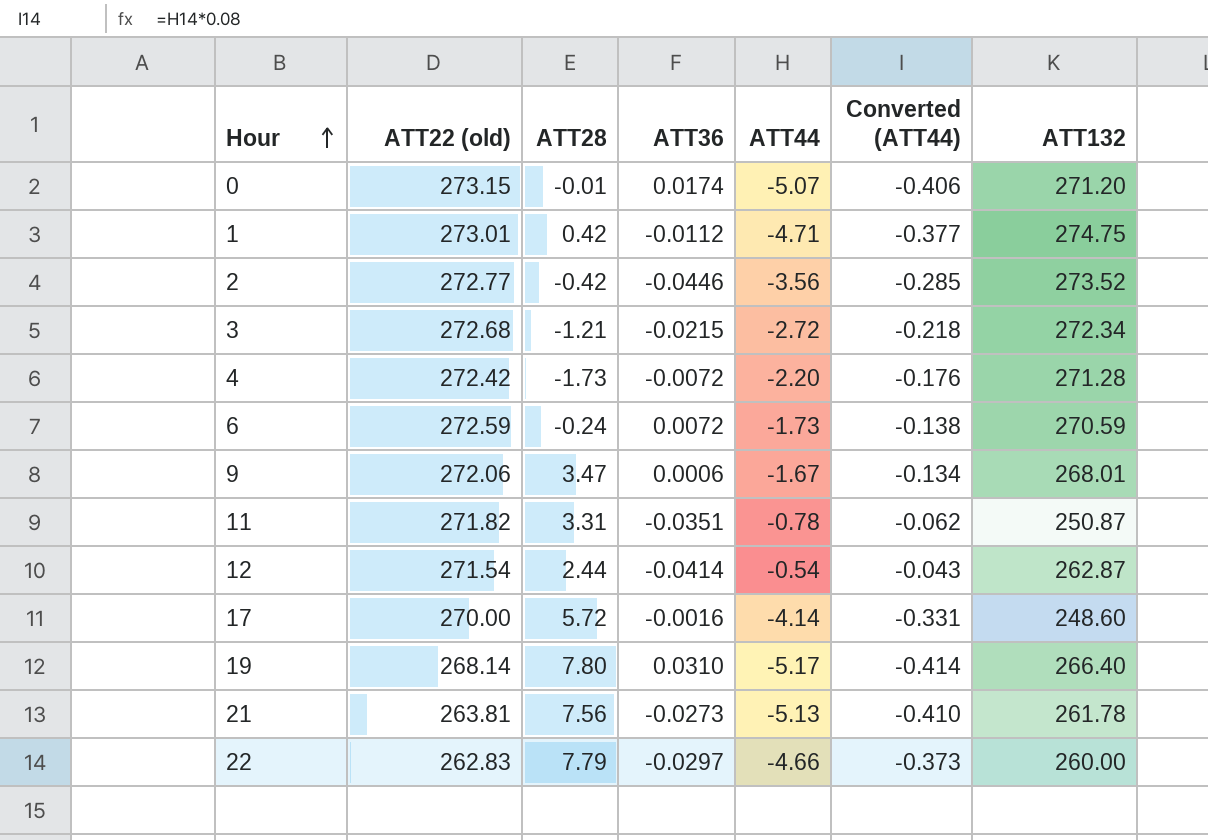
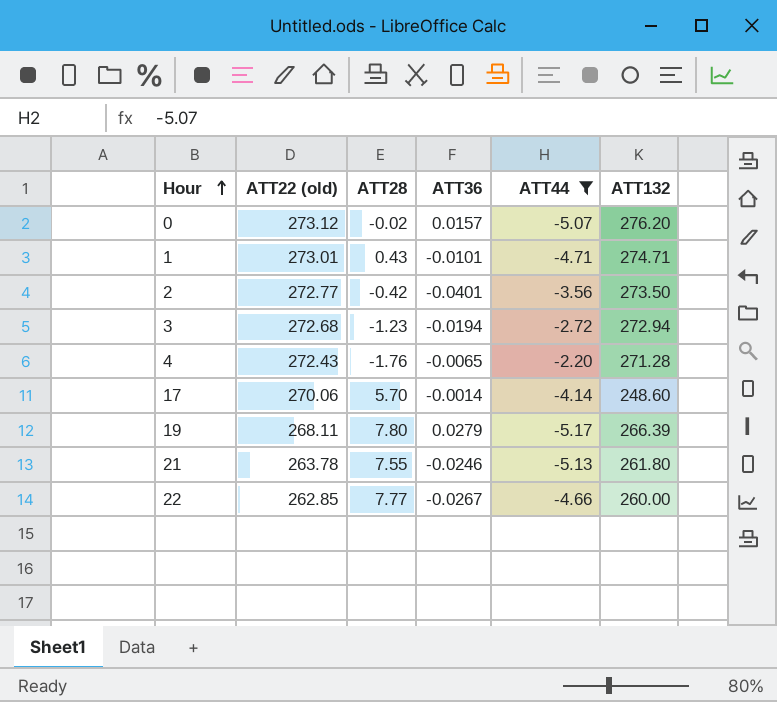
filter: none -> ATT44 <= -2.20
column Converted (ATT44) | formula: [ATT44] * 0.08 -> none
0 | ATT22 (old): 273.15 -> 273.12
0 | ATT28: -0.01 -> -0.02
0 | ATT36: 0.0174 -> 0.0157
0 | ATT132: 271.20 -> 276.20
1 | ATT28: 0.42 -> 0.43
1 | ATT36: -0.0112 -> -0.0101
1 | ATT132: 274.75 -> 274.71
2 | ATT36: -0.0446 -> -0.0401
2 | ATT132: 273.52 -> 273.50
3 | ATT28: -1.21 -> -1.23
3 | ATT36: -0.0215 -> -0.0194
3 | ATT132: 272.34 -> 272.94
4 | ATT22 (old): 272.42 -> 272.43
4 | ATT28: -1.73 -> -1.76
4 | ATT36: -0.0072 -> -0.0065
17 | ATT22 (old): 270.00 -> 270.06
17 | ATT28: 5.72 -> 5.70
17 | ATT36: -0.0016 -> -0.0014
19 | ATT22 (old): 268.14 -> 268.11
19 | ATT36: 0.0310 -> 0.0279
19 | ATT132: 266.40 -> 266.39
21 | ATT22 (old): 263.81 -> 263.78
21 | ATT28: 7.56 -> 7.55
21 | ATT36: -0.0273 -> -0.0246
21 | ATT132: 261.78 -> 261.80
22 | ATT22 (old): 262.83 -> 262.85
22 | ATT28: 7.79 -> 7.77
22 | ATT36: -0.0297 -> -0.0267

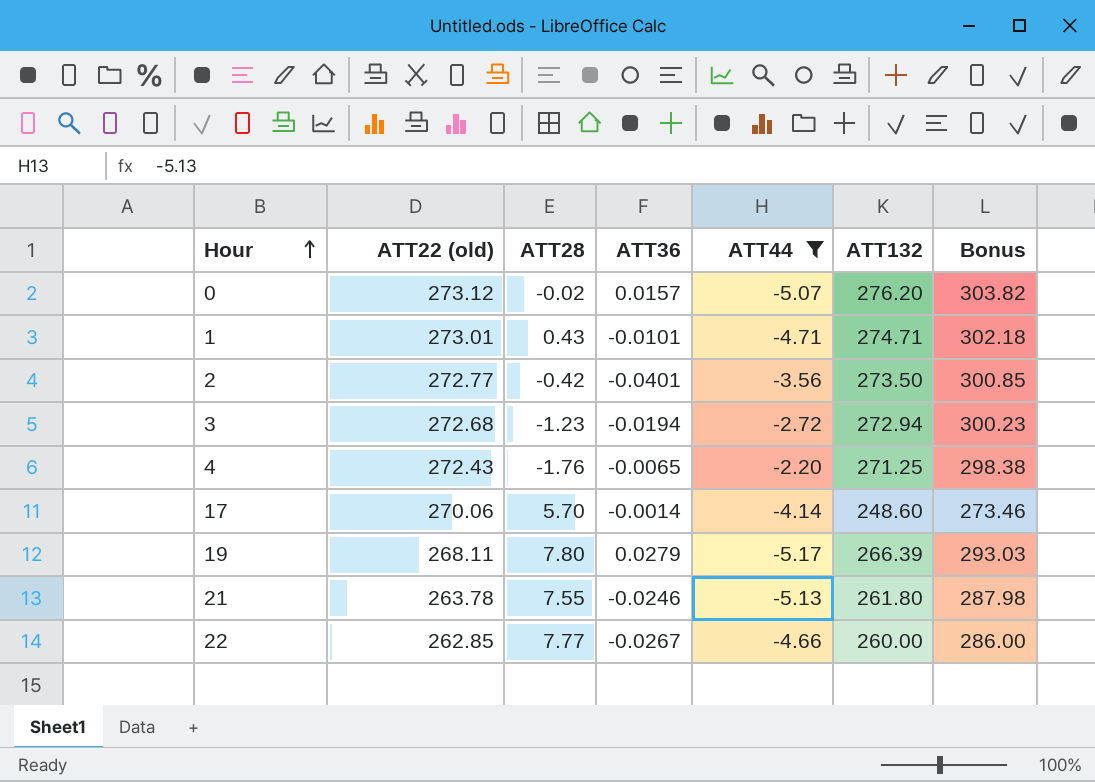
column Bonus | formula: none -> [ATT132] * 1.1
4 | ATT132: 271.28 -> 271.25

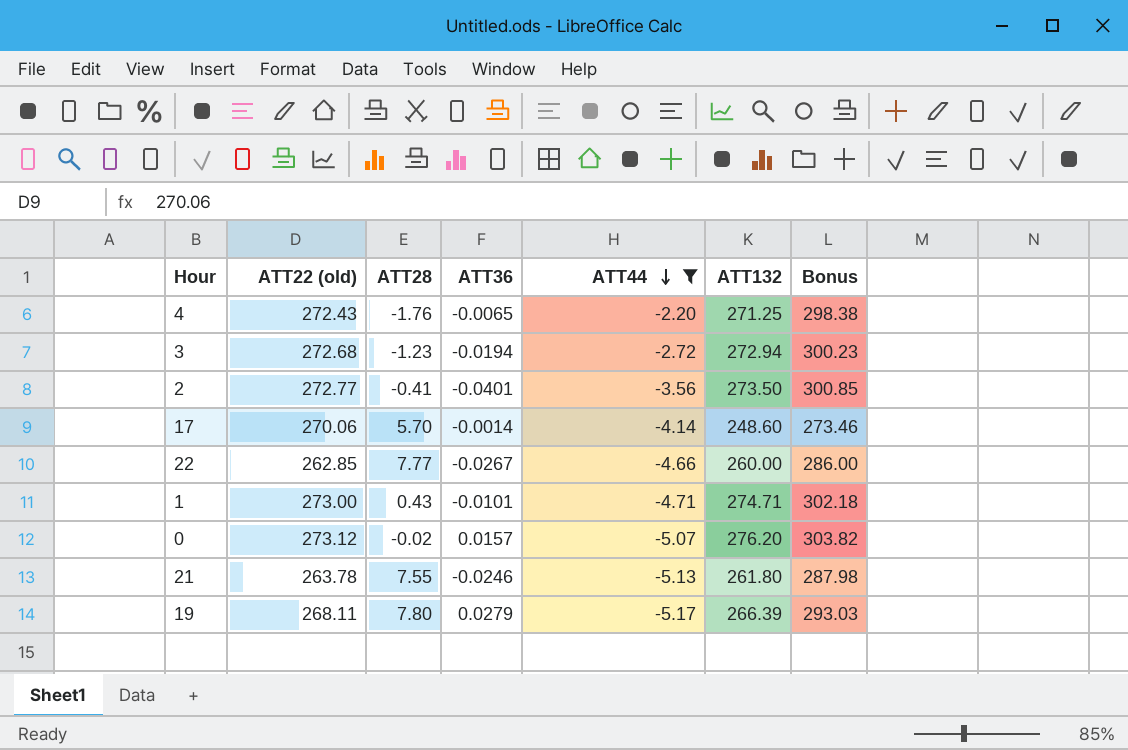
row order: Hour ascending -> ATT44 descending
2 | ATT28: -0.42 -> -0.41
1 | ATT22 (old): 273.01 -> 273.00

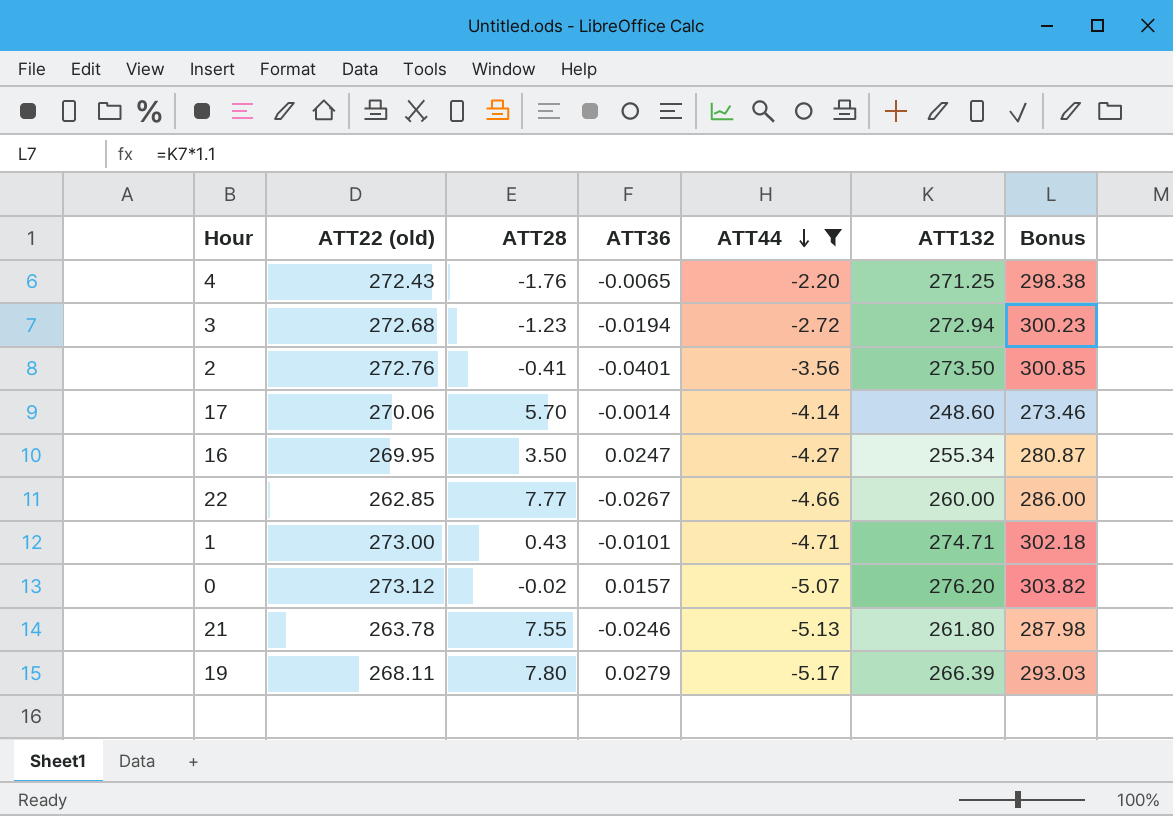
2 | ATT22 (old): 272.77 -> 272.76
row 16: none -> 269.95 | 3.50 | 0.0247 | -4.27 | 255.34 | 280.87

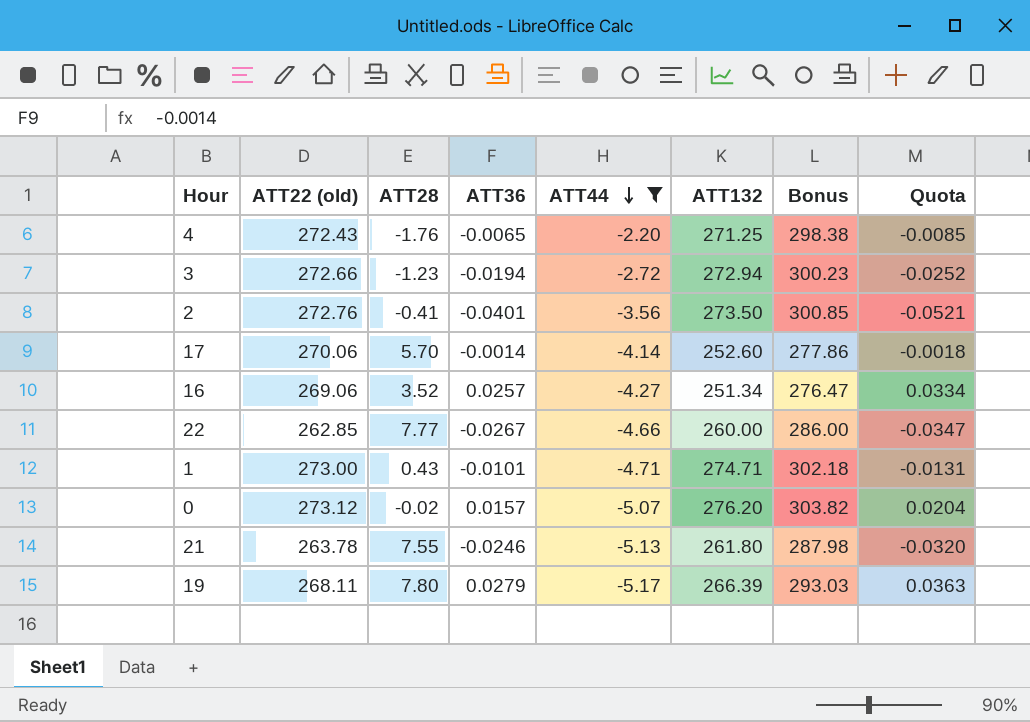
column Quota | formula: none -> [ATT36] * 1.3
3 | ATT22 (old): 272.68 -> 272.66
17 | ATT132: 248.60 -> 252.60
17 | Bonus: 273.46 -> 277.86
16 | ATT22 (old): 269.95 -> 269.06
16 | ATT28: 3.50 -> 3.52
16 | ATT36: 0.0247 -> 0.0257
16 | ATT132: 255.34 -> 251.34
16 | Bonus: 280.87 -> 276.47

